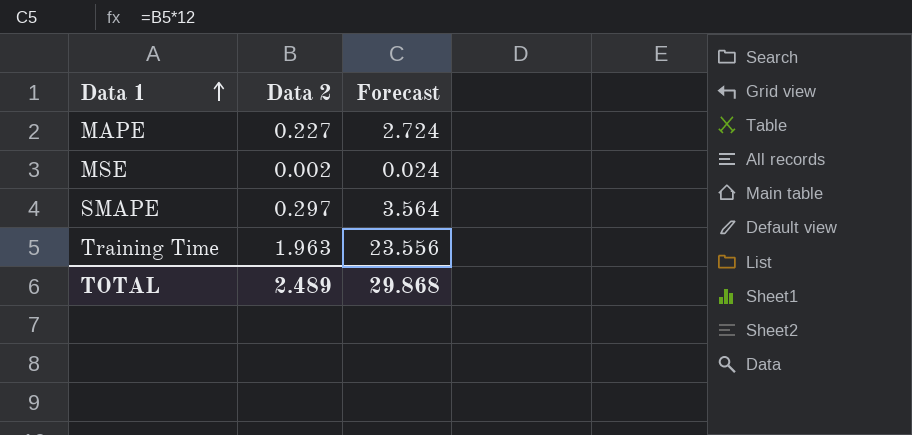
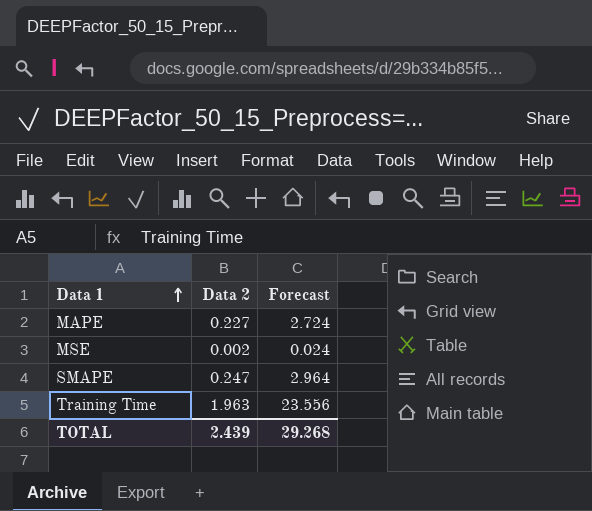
SMAPE | Data 2: 0.297 -> 0.247
SMAPE | Forecast: 3.564 -> 2.964
TOTAL | Data 2: 2.489 -> 2.439
TOTAL | Forecast: 29.868 -> 29.268

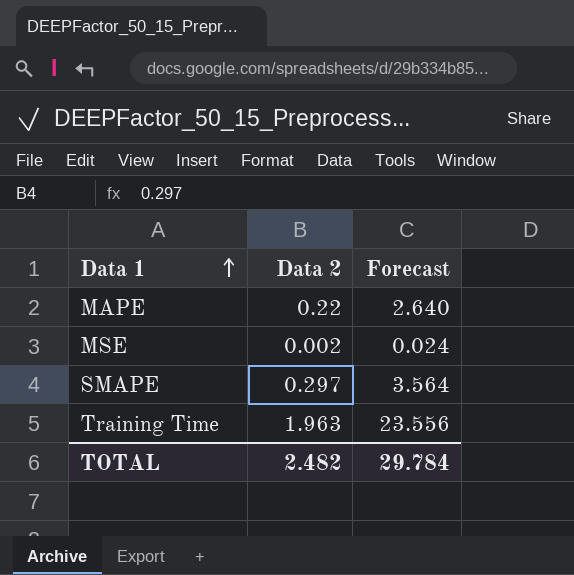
MAPE | Data 2: 0.227 -> 0.22
MAPE | Forecast: 2.724 -> 2.640
SMAPE | Data 2: 0.247 -> 0.297
SMAPE | Forecast: 2.964 -> 3.564
TOTAL | Data 2: 2.439 -> 2.482
TOTAL | Forecast: 29.268 -> 29.784

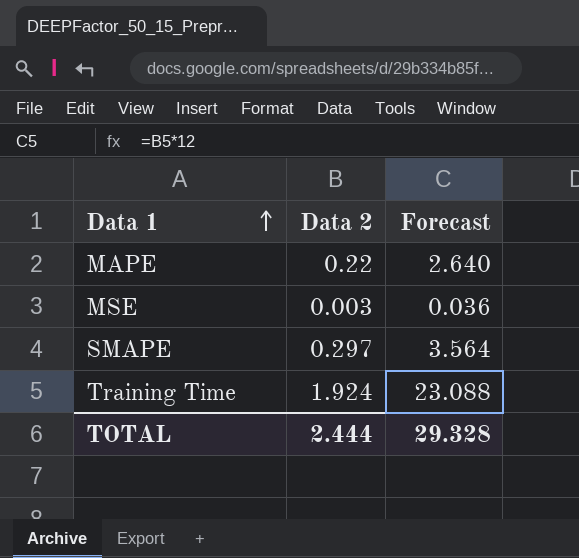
MSE | Data 2: 0.002 -> 0.003
MSE | Forecast: 0.024 -> 0.036
Training Time | Data 2: 1.963 -> 1.924
Training Time | Forecast: 23.556 -> 23.088
TOTAL | Data 2: 2.482 -> 2.444
TOTAL | Forecast: 29.784 -> 29.328

